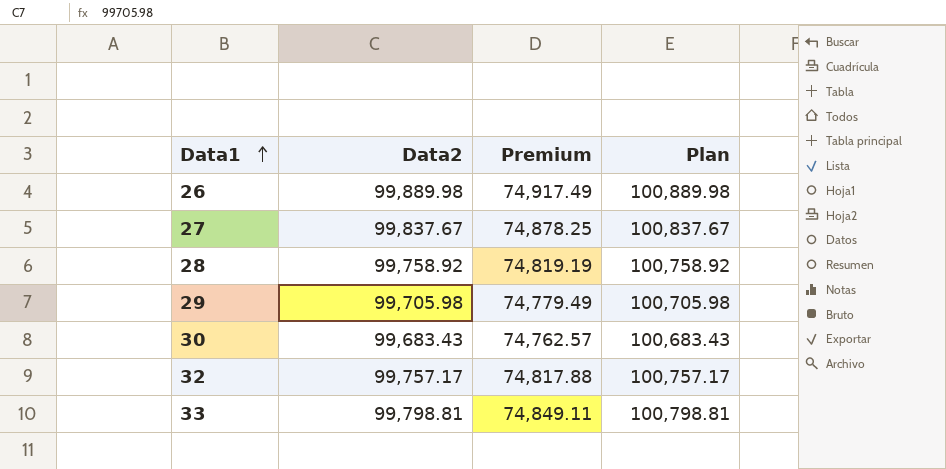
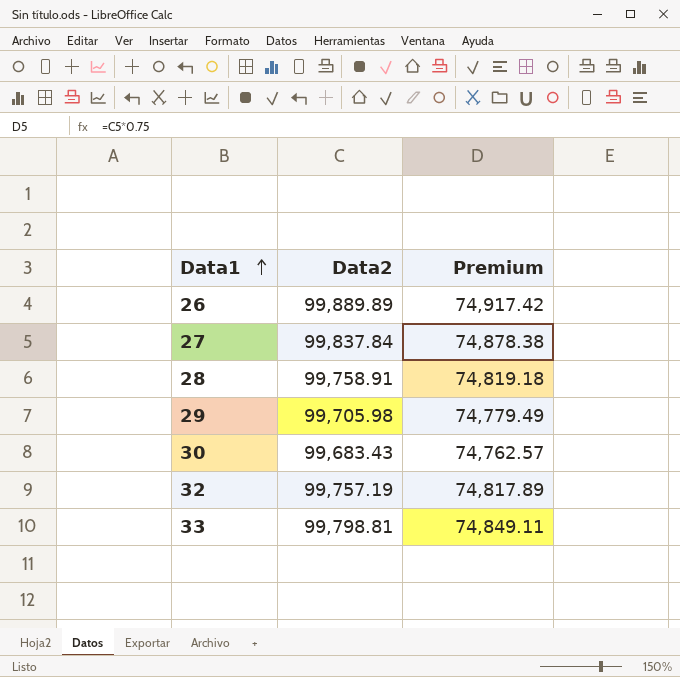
column Plan | formula: [Data2] + 1000 -> none
26 | Data2: 99,889.98 -> 99,889.89
26 | Premium: 74,917.49 -> 74,917.42
27 | Data2: 99,837.67 -> 99,837.84
27 | Premium: 74,878.25 -> 74,878.38
28 | Data2: 99,758.92 -> 99,758.91
28 | Premium: 74,819.19 -> 74,819.18
32 | Data2: 99,757.17 -> 99,757.19
32 | Premium: 74,817.88 -> 74,817.89

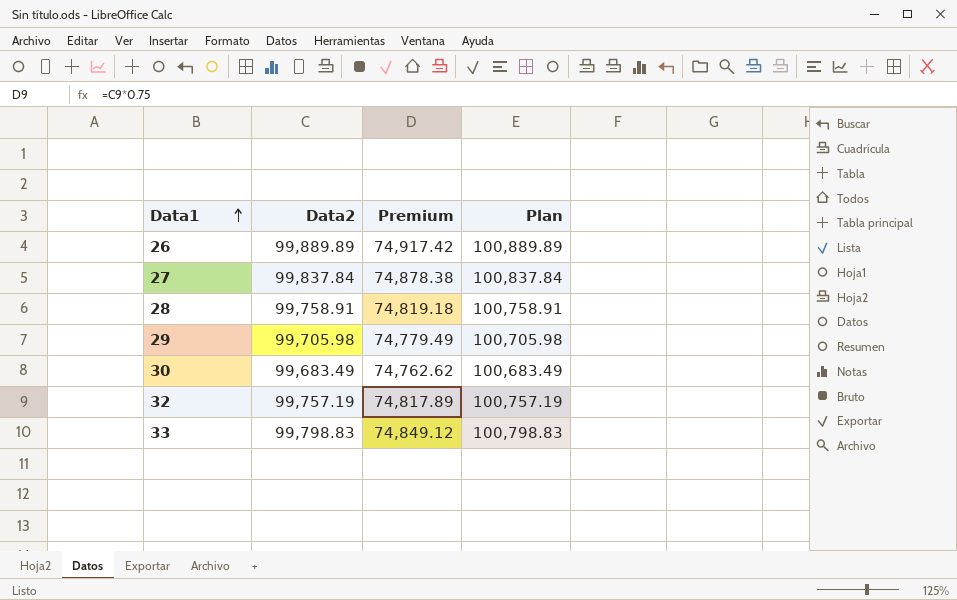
column Plan | formula: none -> [Data2] + 1000
30 | Data2: 99,683.43 -> 99,683.49
30 | Premium: 74,762.57 -> 74,762.62
33 | Data2: 99,798.81 -> 99,798.83
33 | Premium: 74,849.11 -> 74,849.12

